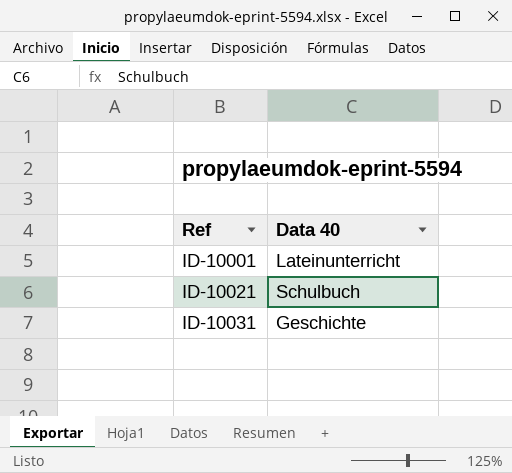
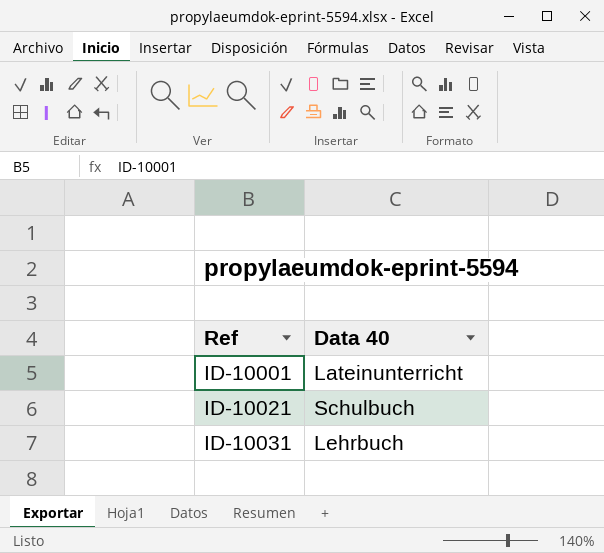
ID-10031 | Data 40: Geschichte -> Lehrbuch

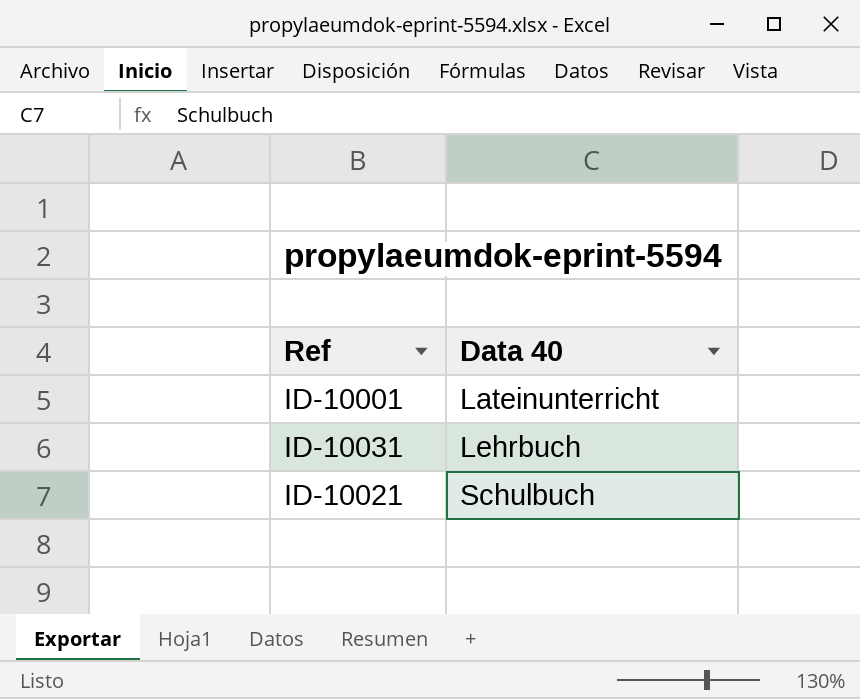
row order: Ref ascending -> Data 40 ascending

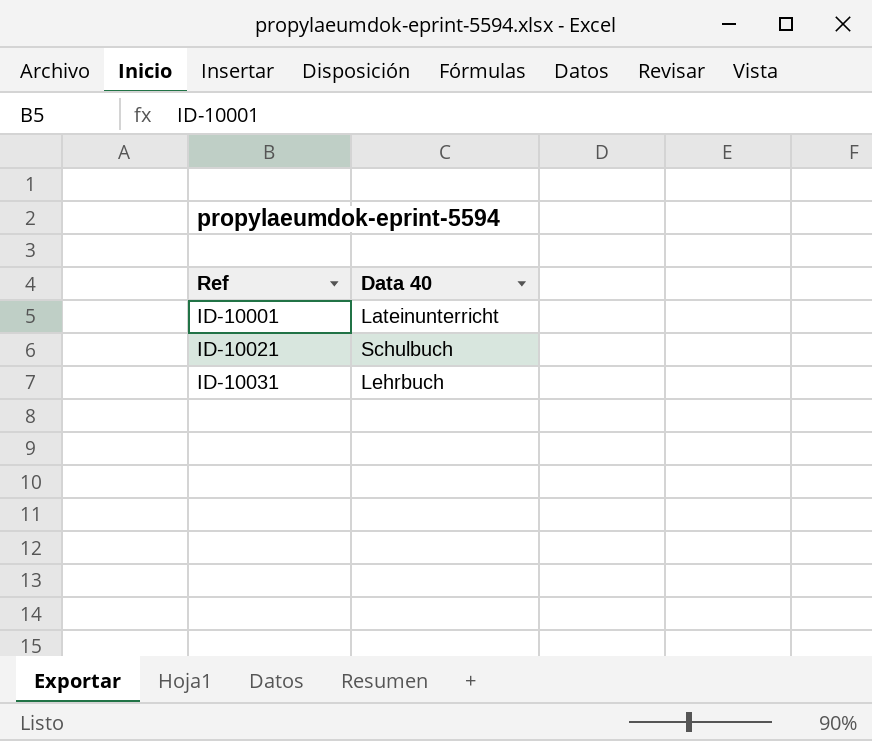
row order: Data 40 ascending -> Ref ascending

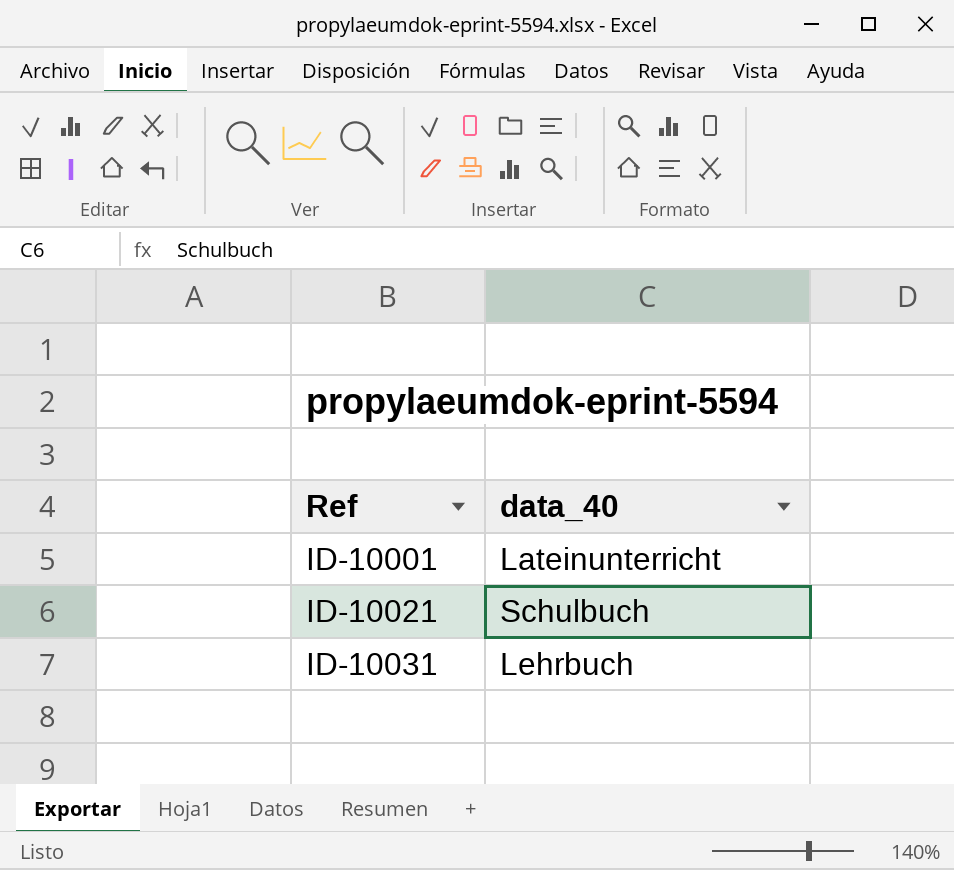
column name: Data 40 -> data_40

